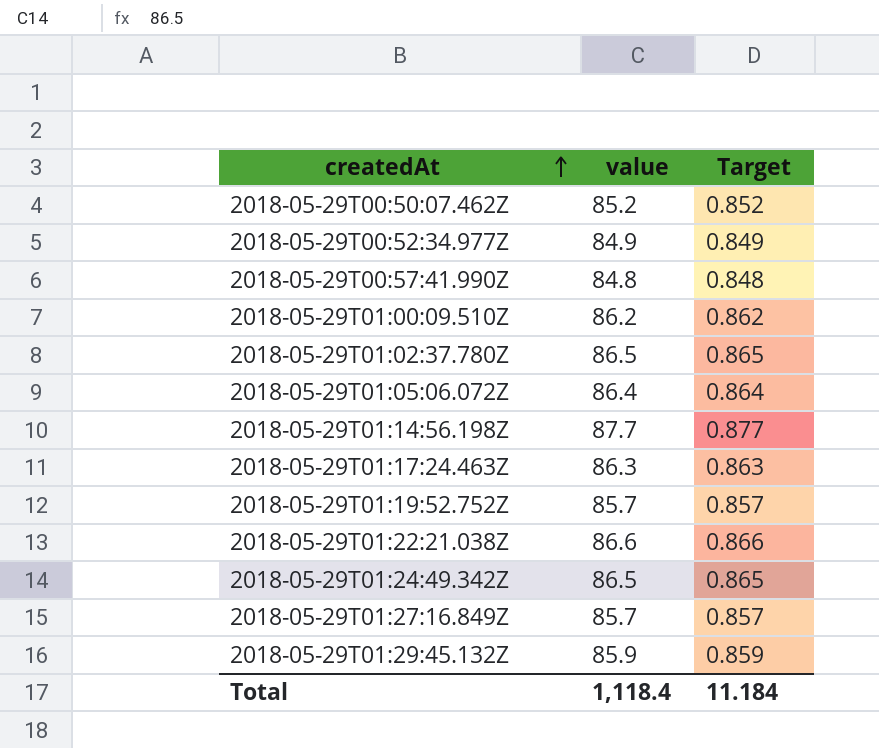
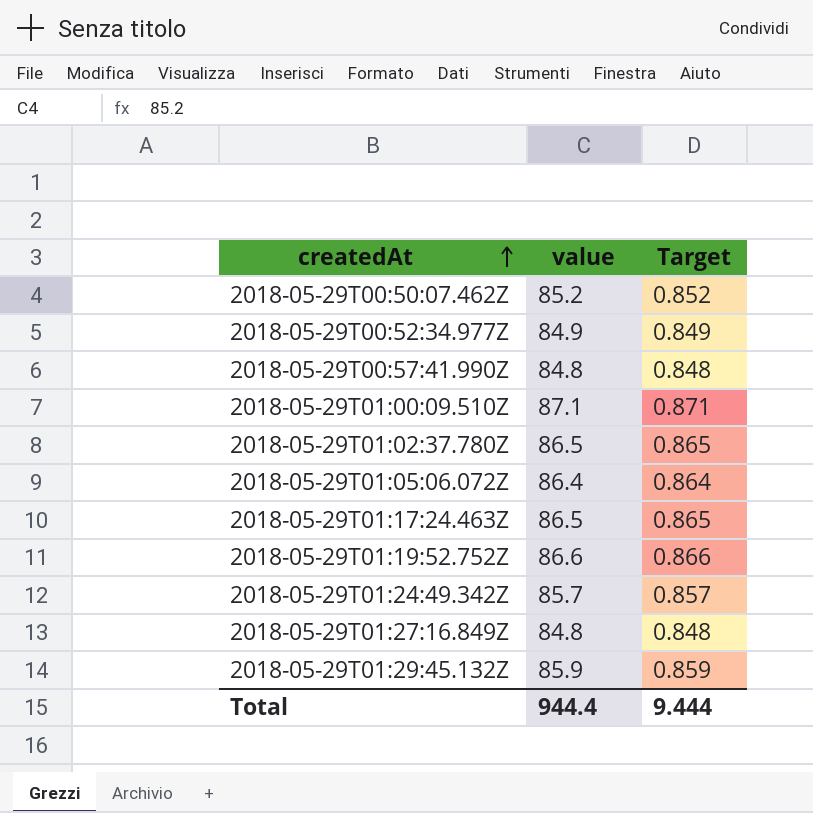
row 2018-05-29T01:14:56.198Z: 87.7 | 0.877 -> none
row 2018-05-29T01:22:21.038Z: 86.6 | 0.866 -> none
2018-05-29T01:00:09.510Z | value: 86.2 -> 87.1
2018-05-29T01:00:09.510Z | Target: 0.862 -> 0.871
2018-05-29T01:17:24.463Z | value: 86.3 -> 86.5
2018-05-29T01:17:24.463Z | Target: 0.863 -> 0.865
2018-05-29T01:19:52.752Z | value: 85.7 -> 86.6
2018-05-29T01:19:52.752Z | Target: 0.857 -> 0.866
2018-05-29T01:24:49.342Z | value: 86.5 -> 85.7
2018-05-29T01:24:49.342Z | Target: 0.865 -> 0.857
2018-05-29T01:27:16.849Z | value: 85.7 -> 84.8
2018-05-29T01:27:16.849Z | Target: 0.857 -> 0.848
Total | value: 1,118.4 -> 944.4
Total | Target: 11.184 -> 9.444

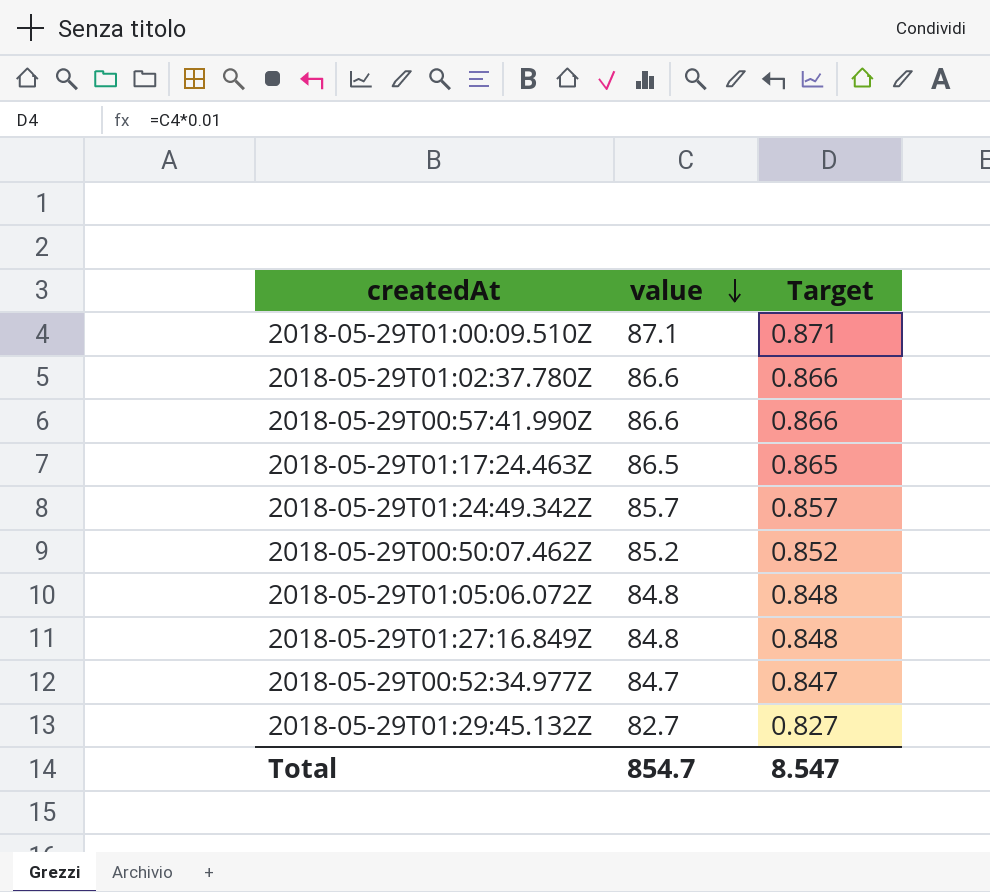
row order: createdAt ascending -> value descending
row 2018-05-29T01:19:52.752Z: 86.6 | 0.866 -> none
2018-05-29T01:02:37.780Z | value: 86.5 -> 86.6
2018-05-29T01:02:37.780Z | Target: 0.865 -> 0.866
2018-05-29T00:57:41.990Z | value: 84.8 -> 86.6
2018-05-29T00:57:41.990Z | Target: 0.848 -> 0.866
2018-05-29T01:05:06.072Z | value: 86.4 -> 84.8
2018-05-29T01:05:06.072Z | Target: 0.864 -> 0.848
2018-05-29T00:52:34.977Z | value: 84.9 -> 84.7
2018-05-29T00:52:34.977Z | Target: 0.849 -> 0.847
2018-05-29T01:29:45.132Z | value: 85.9 -> 82.7
2018-05-29T01:29:45.132Z | Target: 0.859 -> 0.827
Total | value: 944.4 -> 854.7
Total | Target: 9.444 -> 8.547

